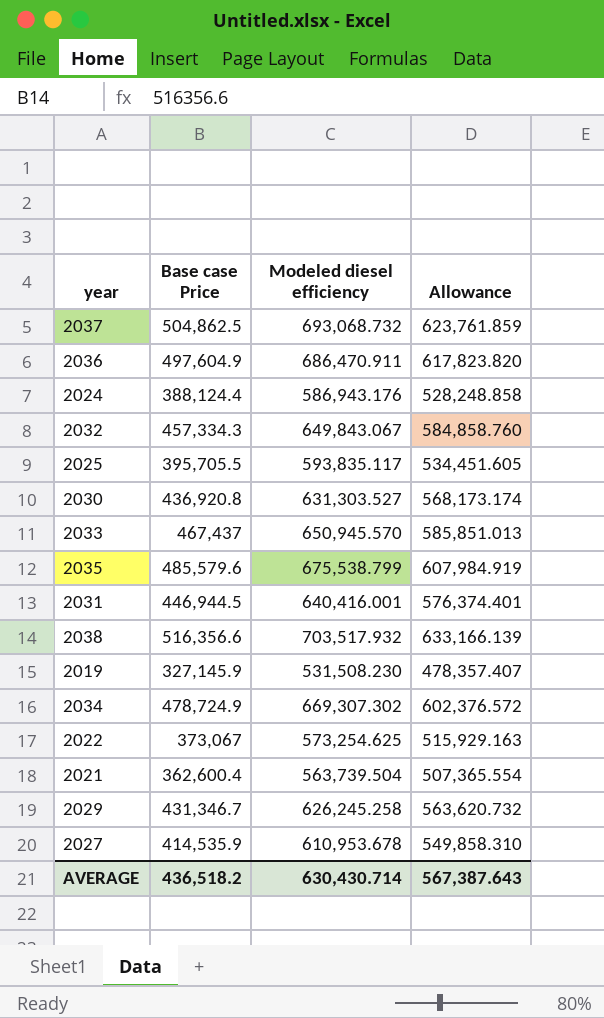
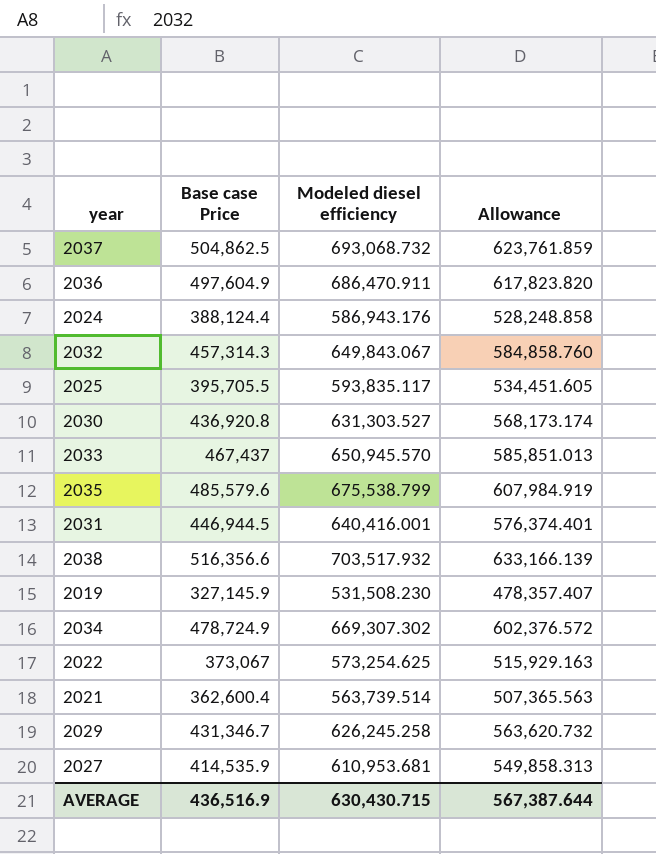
2032 | Base case Price: 457,334.3 -> 457,314.3
2021 | Modeled diesel efficiency: 563,739.504 -> 563,739.514
2021 | Allowance: 507,365.554 -> 507,365.563
2027 | Modeled diesel efficiency: 610,953.678 -> 610,953.681
2027 | Allowance: 549,858.310 -> 549,858.313
AVERAGE | Base case Price: 436,518.2 -> 436,516.9
AVERAGE | Modeled diesel efficiency: 630,430.714 -> 630,430.715
AVERAGE | Allowance: 567,387.643 -> 567,387.644

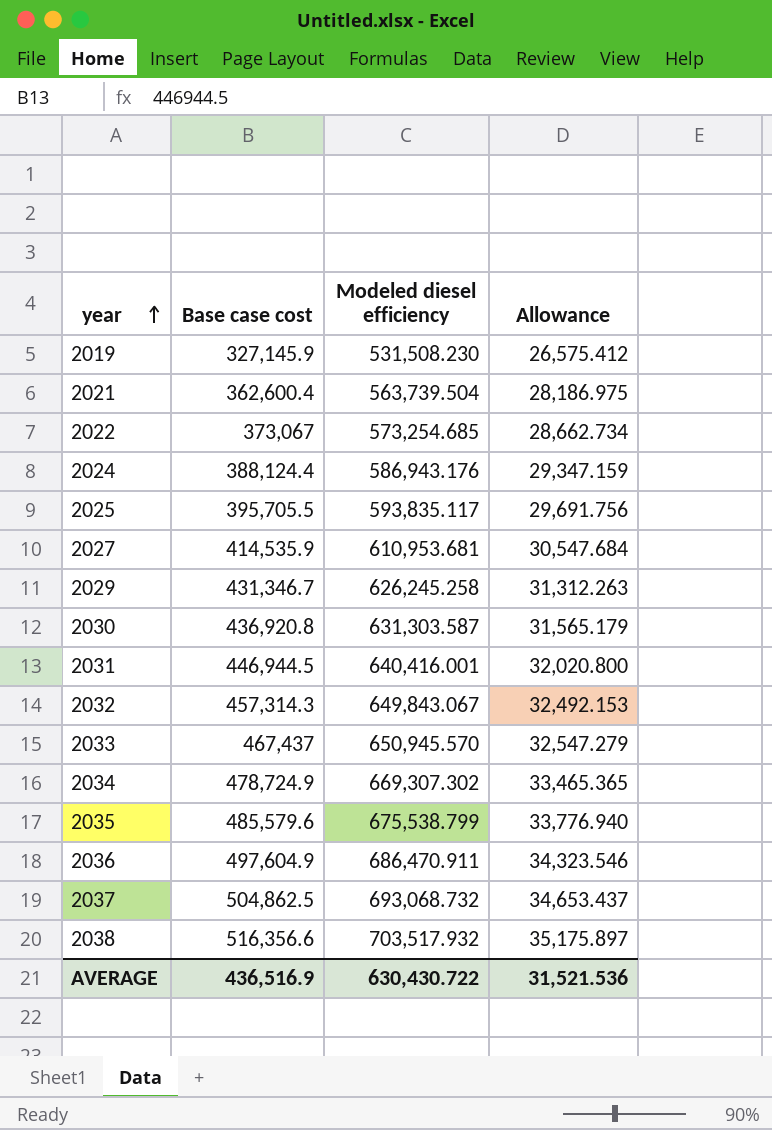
row order: none -> year ascending
column name: Base case Price -> Base case cost
column Allowance | formula: [Modeled diesel efficiency] * 0.9 -> [Modeled diesel efficiency] * 0.05
2021 | Modeled diesel efficiency: 563,739.514 -> 563,739.504
2022 | Modeled diesel efficiency: 573,254.625 -> 573,254.685
2030 | Modeled diesel efficiency: 631,303.527 -> 631,303.587
AVERAGE | Modeled diesel efficiency: 630,430.715 -> 630,430.722
AVERAGE | Allowance: 567,387.644 -> 31,521.536

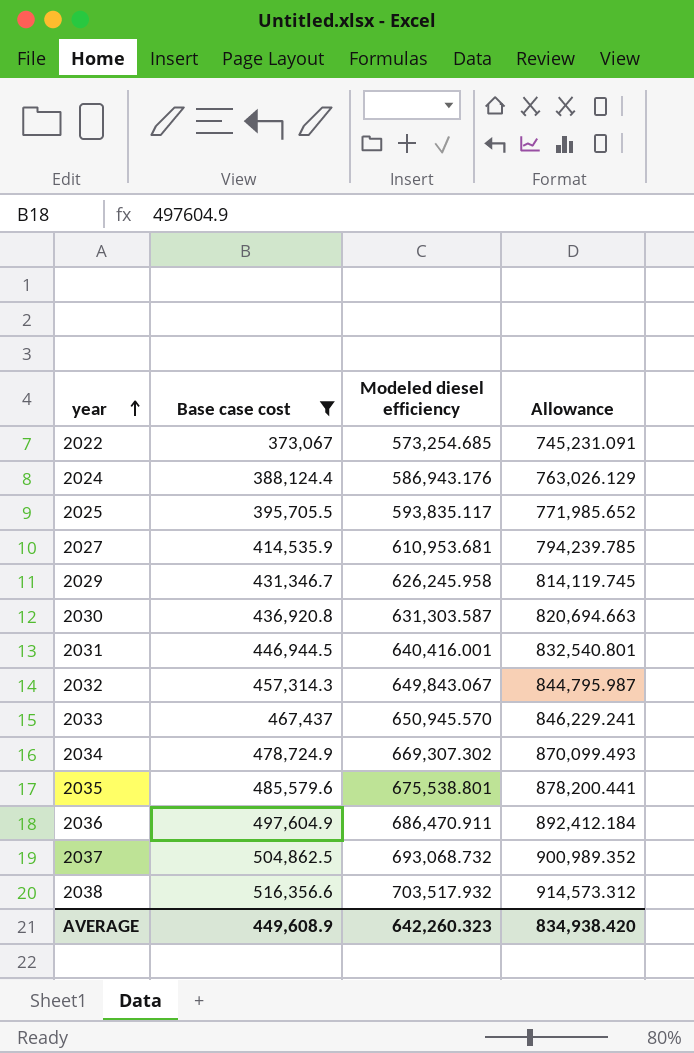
filter: none -> Base case cost >= 373,067
column Allowance | formula: [Modeled diesel efficiency] * 0.05 -> [Modeled diesel efficiency] * 1.3
2029 | Modeled diesel efficiency: 626,245.258 -> 626,245.958
2035 | Modeled diesel efficiency: 675,538.799 -> 675,538.801
AVERAGE | Base case cost: 436,516.9 -> 449,608.9
AVERAGE | Modeled diesel efficiency: 630,430.722 -> 642,260.323
AVERAGE | Allowance: 31,521.536 -> 834,938.420

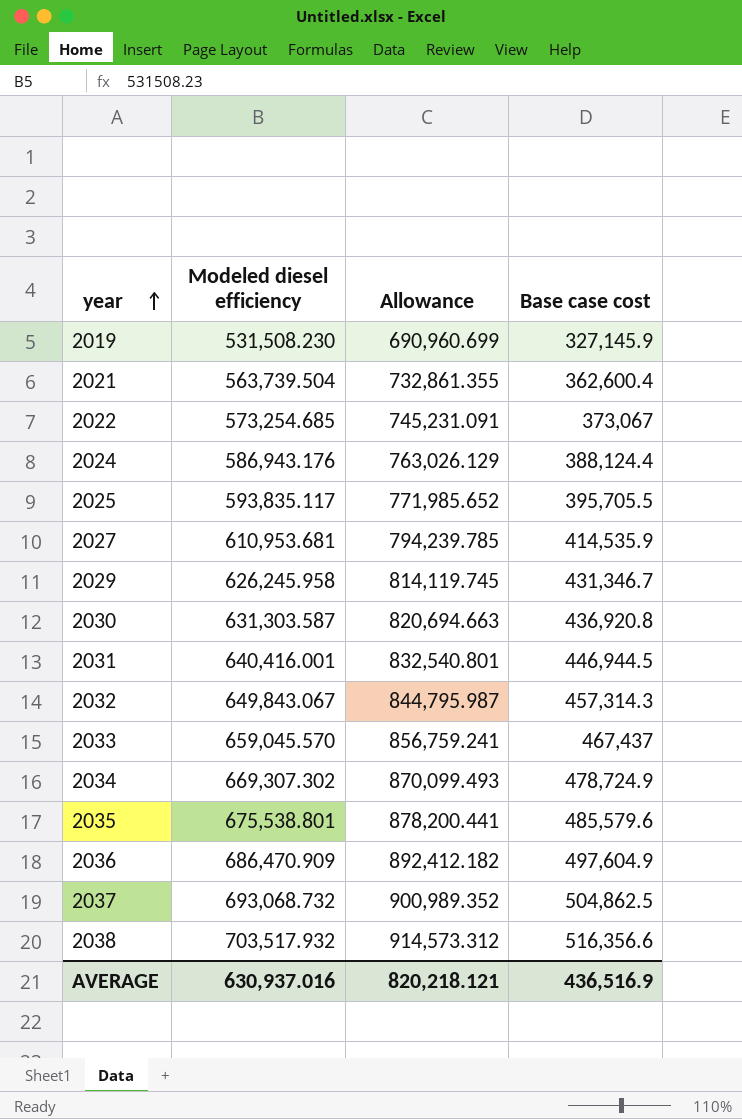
filter: Base case cost >= 373,067 -> none
column Base case cost | position: 2 -> 4
2033 | Modeled diesel efficiency: 650,945.570 -> 659,045.570
2033 | Allowance: 846,229.241 -> 856,759.241
2036 | Modeled diesel efficiency: 686,470.911 -> 686,470.909
2036 | Allowance: 892,412.184 -> 892,412.182
AVERAGE | Modeled diesel efficiency: 642,260.323 -> 630,937.016
AVERAGE | Allowance: 834,938.420 -> 820,218.121
AVERAGE | Base case cost: 449,608.9 -> 436,516.9

